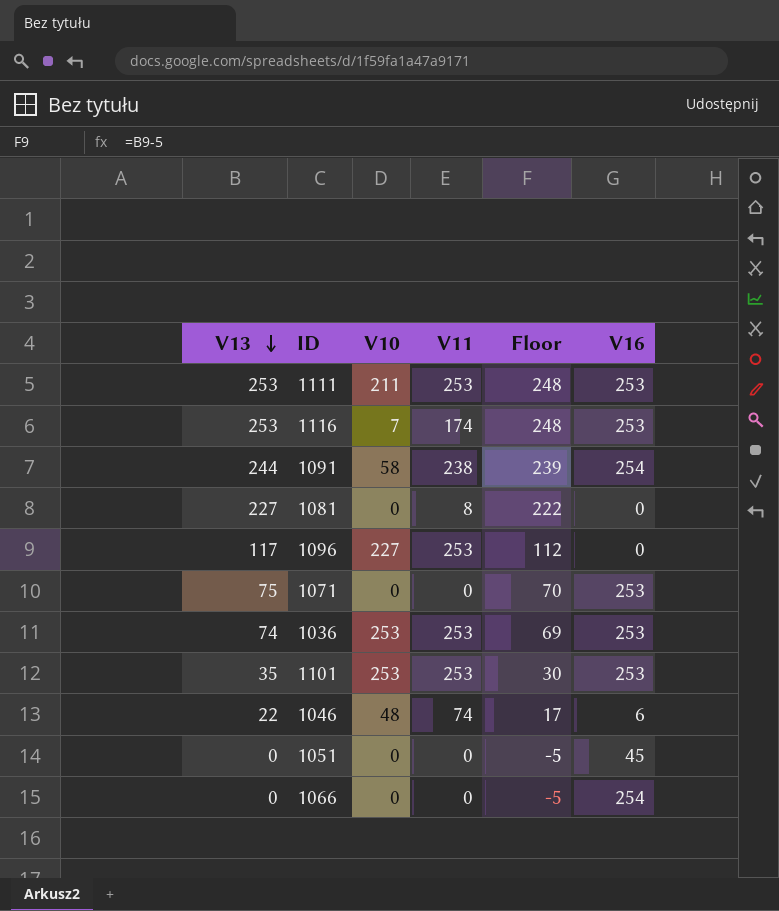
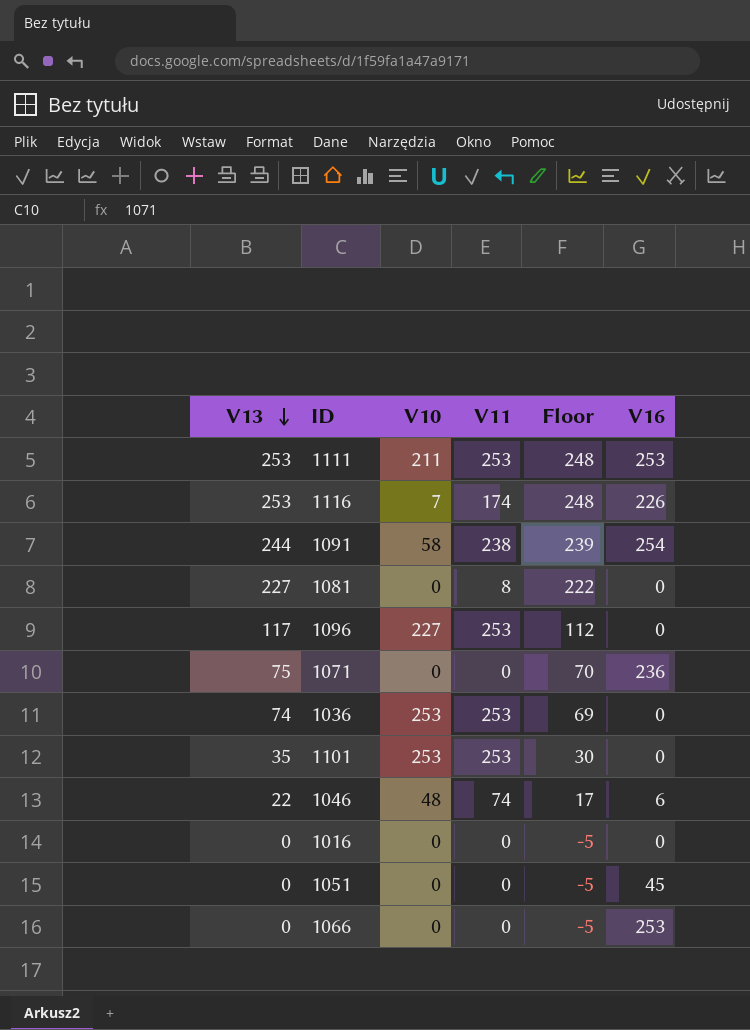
1116 | V16: 253 -> 226
1071 | V16: 253 -> 236
1036 | V16: 253 -> 0
1101 | V16: 253 -> 0
row 1016: none -> 0 | 0 | 0 | -5 | 0
1066 | V16: 254 -> 253

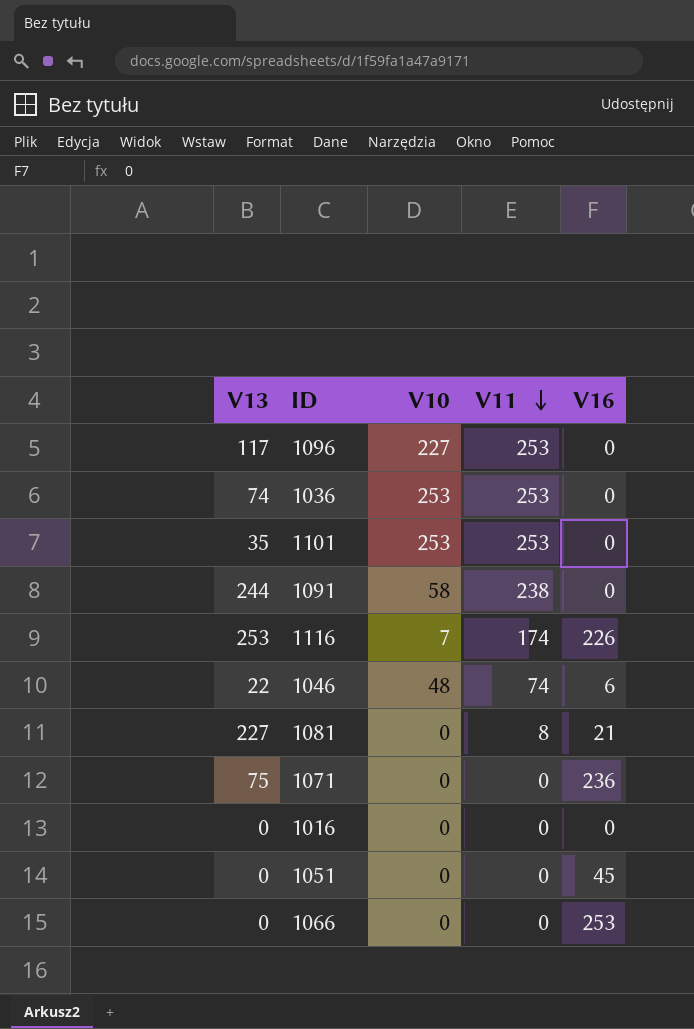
row order: V13 descending -> V11 descending
column Floor | formula: [V13] - 5 -> none
row 1111: 253 | 211 | 253 | 248 | 253 -> none
1091 | V16: 254 -> 0
1081 | V16: 0 -> 21

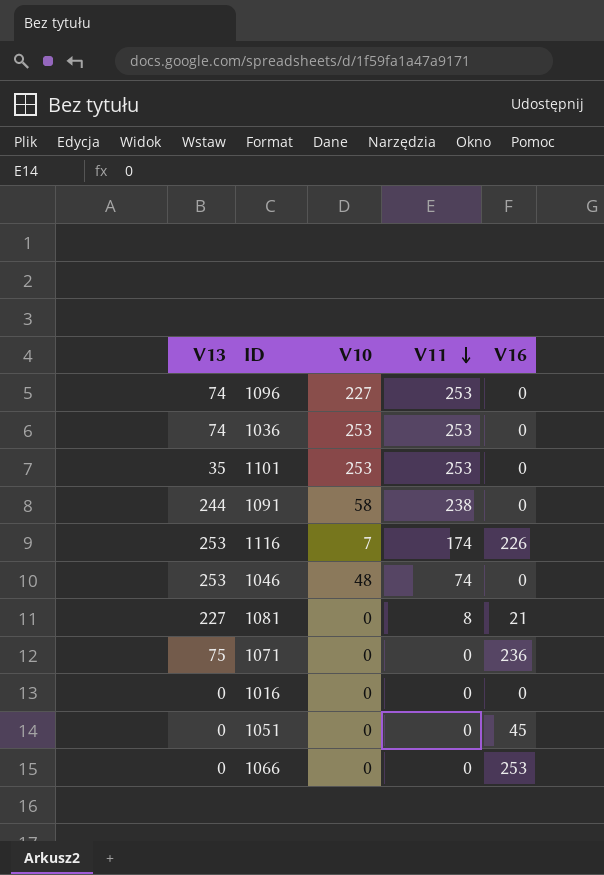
1096 | V13: 117 -> 74
1046 | V13: 22 -> 253
1046 | V16: 6 -> 0

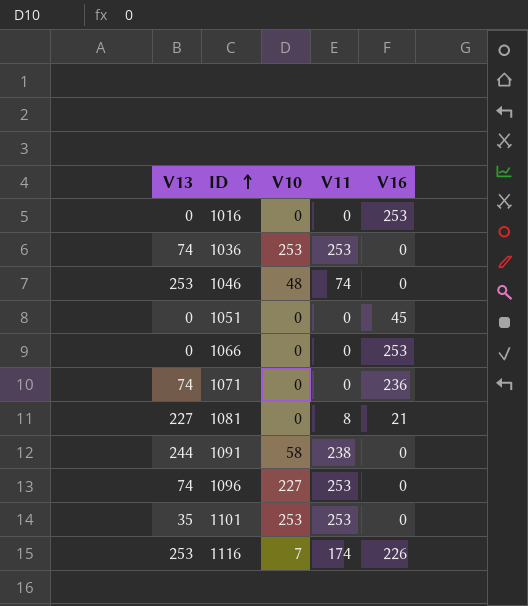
row order: V11 descending -> ID ascending
1016 | V16: 0 -> 253
1071 | V13: 75 -> 74

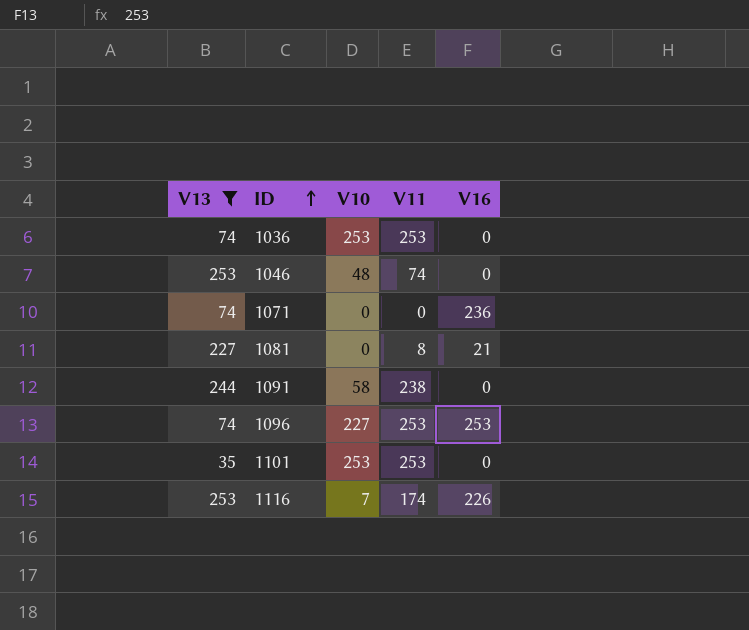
filter: none -> V13 != 0
1096 | V16: 0 -> 253

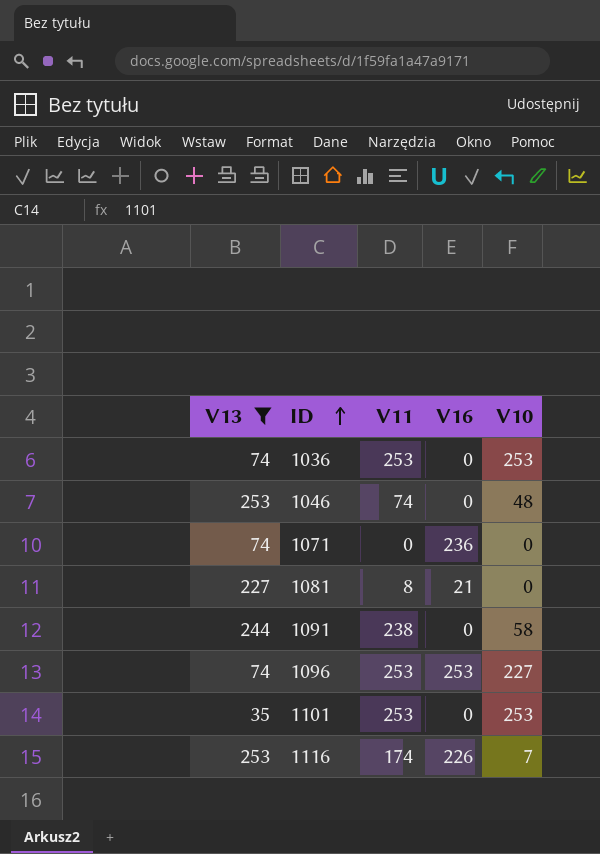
column V10 | position: 3 -> 5

